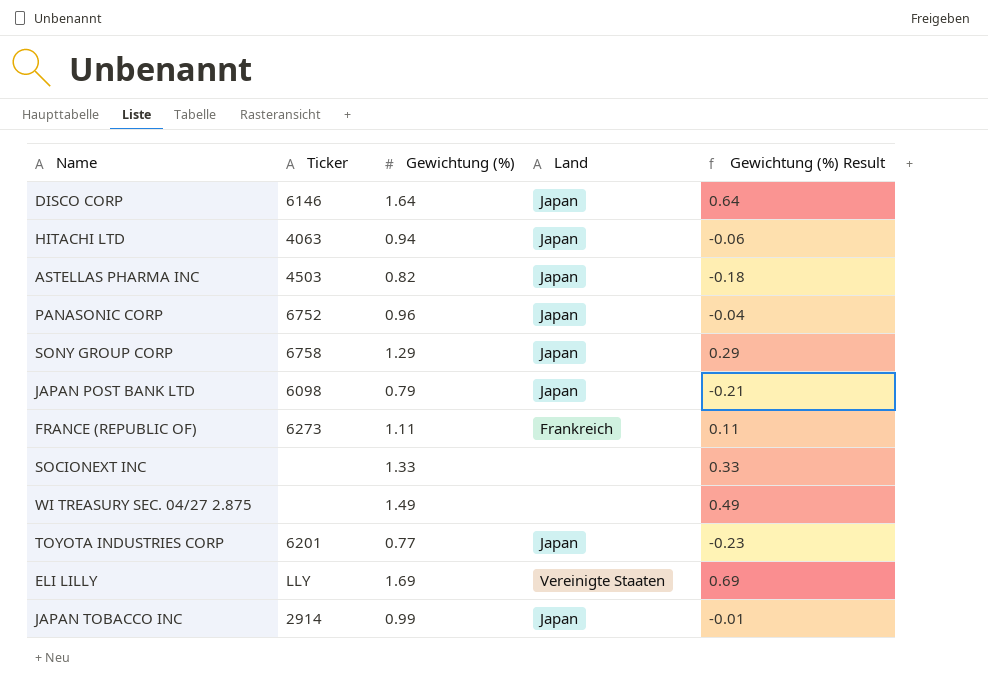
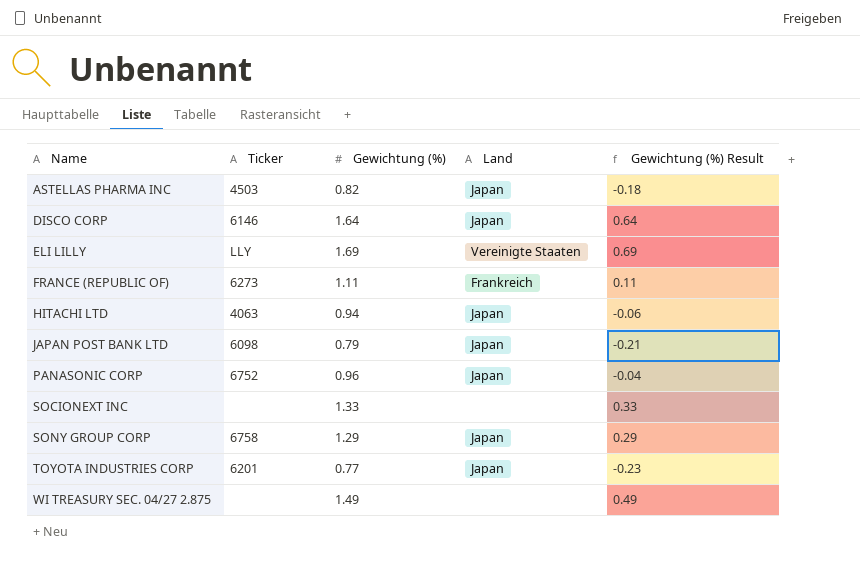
row order: none -> Name ascending
row JAPAN TOBACCO INC: 2914 | 0.99 | Japan | -0.01 -> none

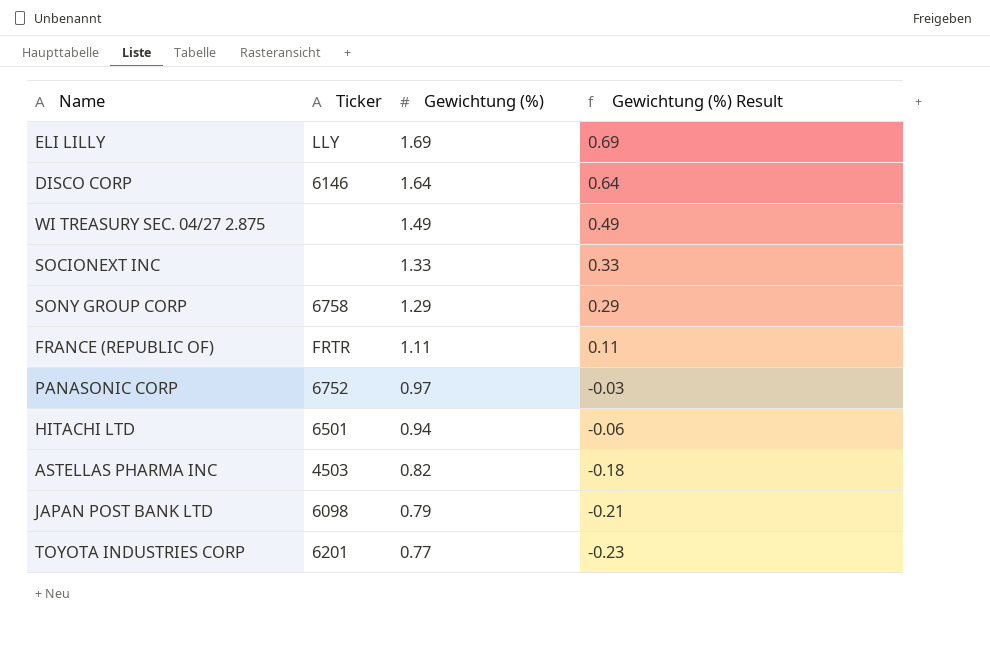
row order: Name ascending -> Gewichtung (%) descending
column Land | position: 4 -> none
FRANCE (REPUBLIC OF) | Ticker: 6273 -> FRTR
PANASONIC CORP | Gewichtung (%): 0.96 -> 0.97
PANASONIC CORP | Gewichtung (%) Result: -0.04 -> -0.03
HITACHI LTD | Ticker: 4063 -> 6501

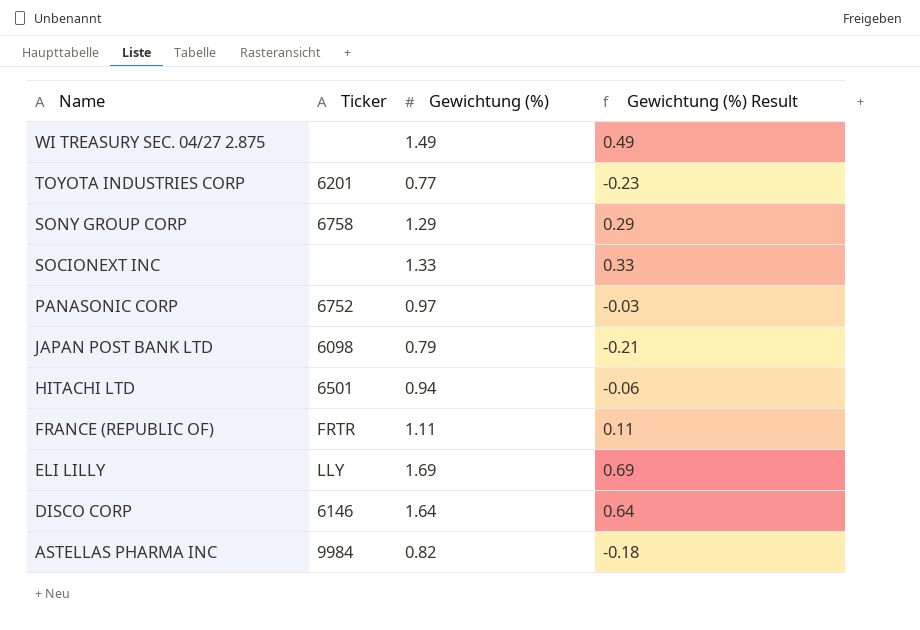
row order: Gewichtung (%) descending -> Name descending
ASTELLAS PHARMA INC | Ticker: 4503 -> 9984

